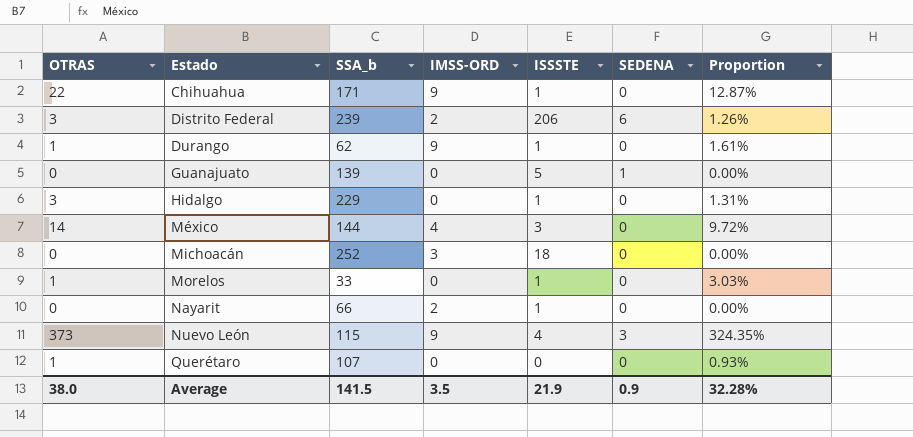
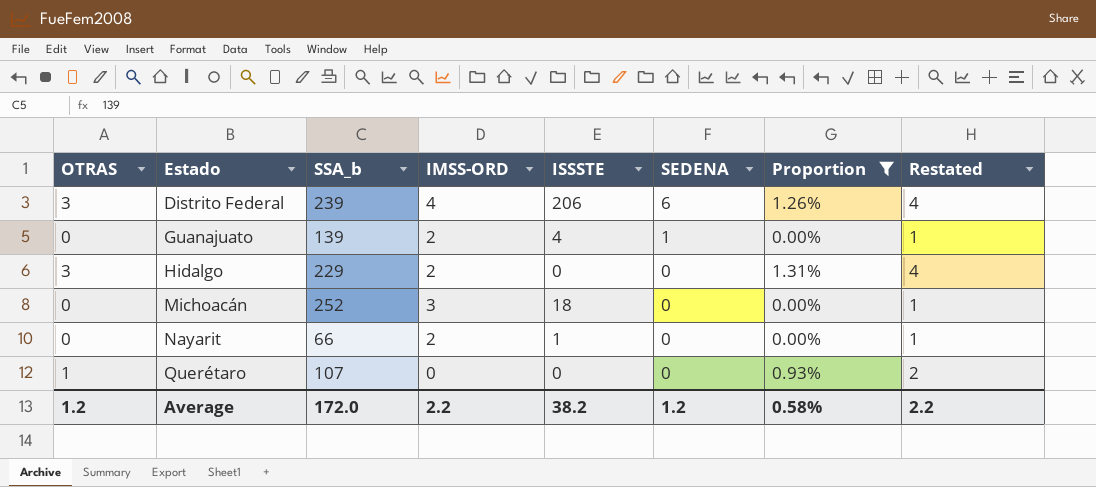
filter: none -> Proportion <= 1.31%
column Restated | formula: none -> [OTRAS] + 1
Distrito Federal | IMSS-ORD: 2 -> 4
Guanajuato | IMSS-ORD: 0 -> 2
Guanajuato | ISSSTE: 5 -> 4
Hidalgo | IMSS-ORD: 0 -> 2
Hidalgo | ISSSTE: 1 -> 0
Average | OTRAS: 38.0 -> 1.2
Average | SSA_b: 141.5 -> 172.0
Average | IMSS-ORD: 3.5 -> 2.2
Average | ISSSTE: 21.9 -> 38.2
Average | SEDENA: 0.9 -> 1.2
Average | Proportion: 32.28% -> 0.58%

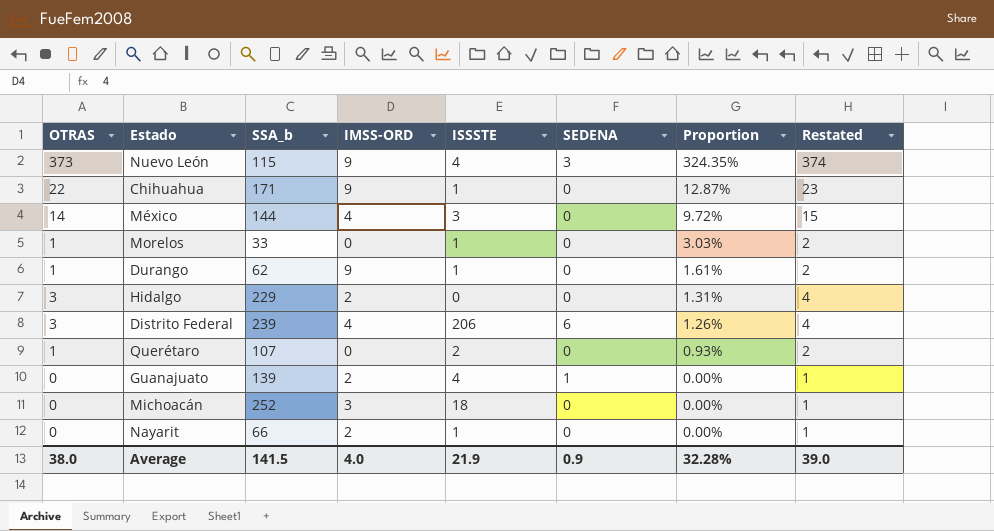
filter: Proportion <= 1.31% -> none
row order: Estado ascending -> Proportion descending
Querétaro | ISSSTE: 0 -> 2
Average | OTRAS: 1.2 -> 38.0
Average | SSA_b: 172.0 -> 141.5
Average | IMSS-ORD: 2.2 -> 4.0
Average | ISSSTE: 38.2 -> 21.9
Average | SEDENA: 1.2 -> 0.9
Average | Proportion: 0.58% -> 32.28%
Average | Restated: 2.2 -> 39.0

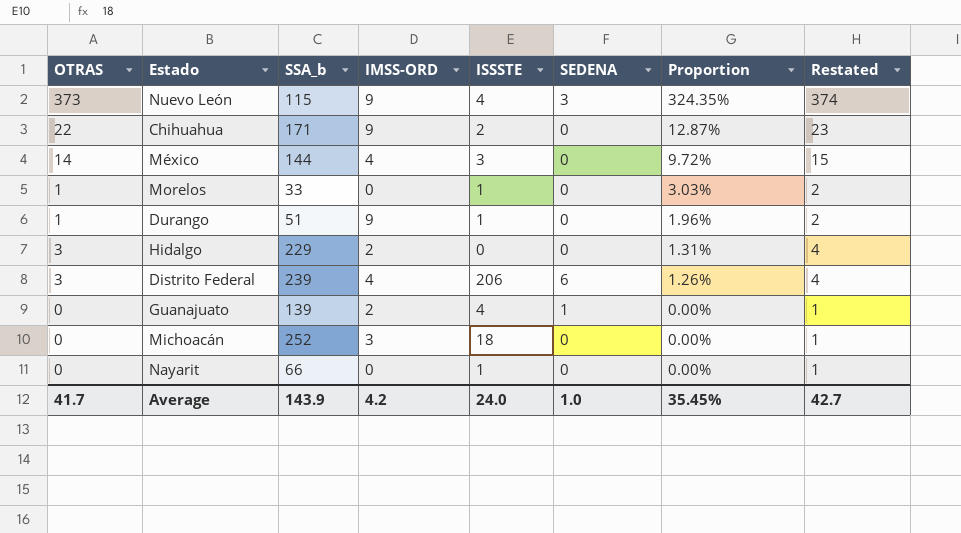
row Querétaro: 1 | 107 | 0 | 2 | 0 | 0.93% | 2 -> none
Chihuahua | ISSSTE: 1 -> 2
Durango | SSA_b: 62 -> 51
Durango | Proportion: 1.61% -> 1.96%
Nayarit | IMSS-ORD: 2 -> 0
Average | OTRAS: 38.0 -> 41.7
Average | SSA_b: 141.5 -> 143.9
Average | IMSS-ORD: 4.0 -> 4.2
Average | ISSSTE: 21.9 -> 24.0
Average | SEDENA: 0.9 -> 1.0
Average | Proportion: 32.28% -> 35.45%
Average | Restated: 39.0 -> 42.7

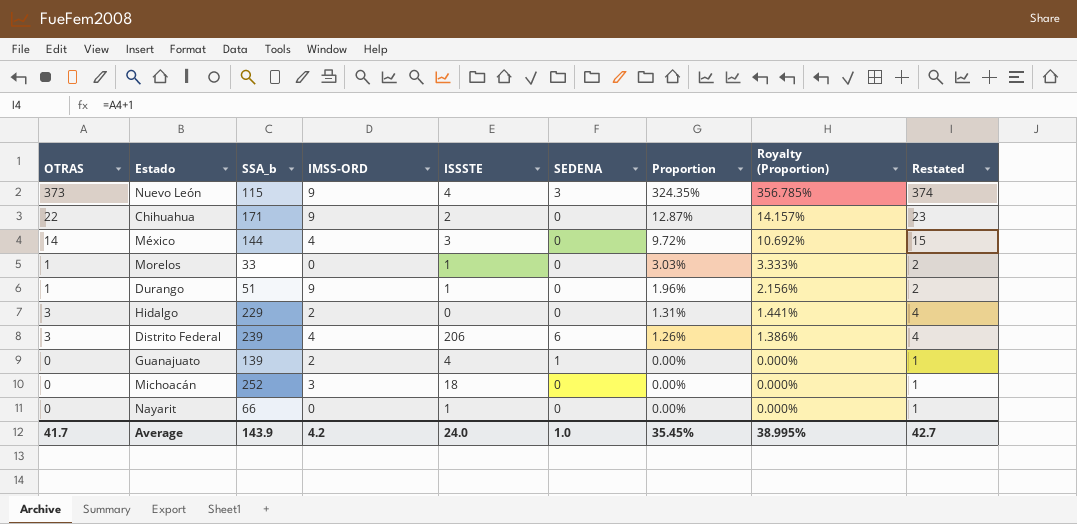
column Royalty (Proportion) | formula: none -> [Proportion] * 1.1

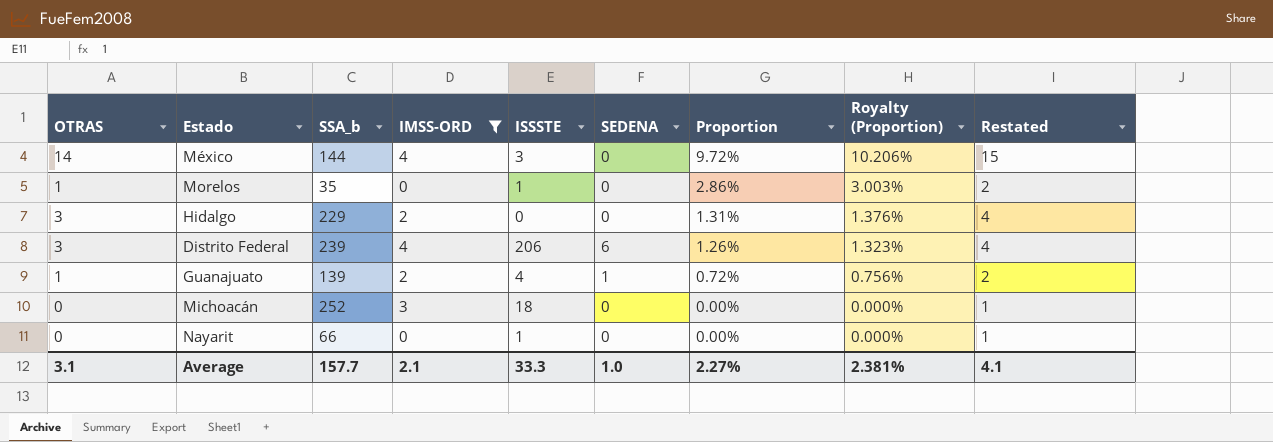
filter: none -> IMSS-ORD != 9
column Royalty (Proportion) | formula: [Proportion] * 1.1 -> [Proportion] * 1.05
Morelos | SSA_b: 33 -> 35
Morelos | Proportion: 3.03% -> 2.86%
Guanajuato | OTRAS: 0 -> 1
Guanajuato | Proportion: 0.00% -> 0.72%
Guanajuato | Restated: 1 -> 2
Average | OTRAS: 41.7 -> 3.1
Average | SSA_b: 143.9 -> 157.7
Average | IMSS-ORD: 4.2 -> 2.1
Average | ISSSTE: 24.0 -> 33.3
Average | Proportion: 35.45% -> 2.27%
Average | Royalty (Proportion): 38.995% -> 2.381%
Average | Restated: 42.7 -> 4.1

